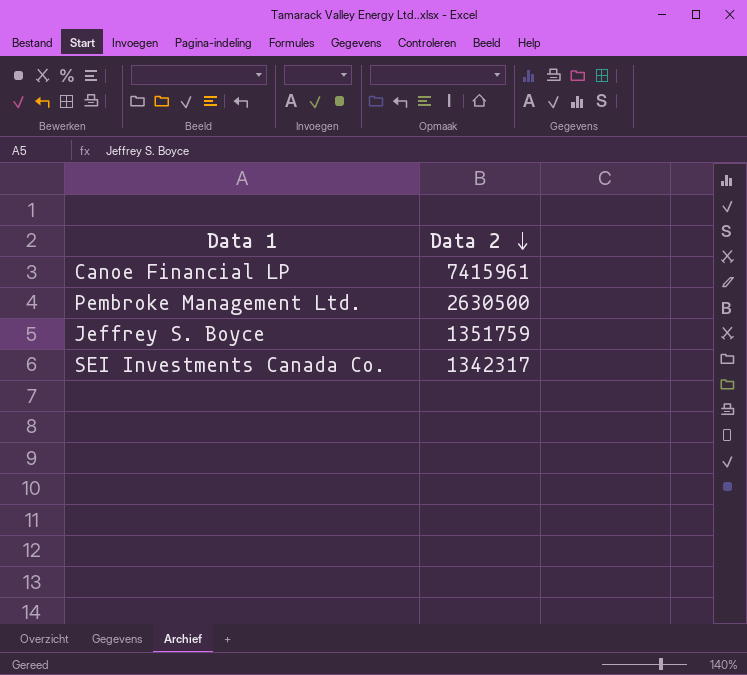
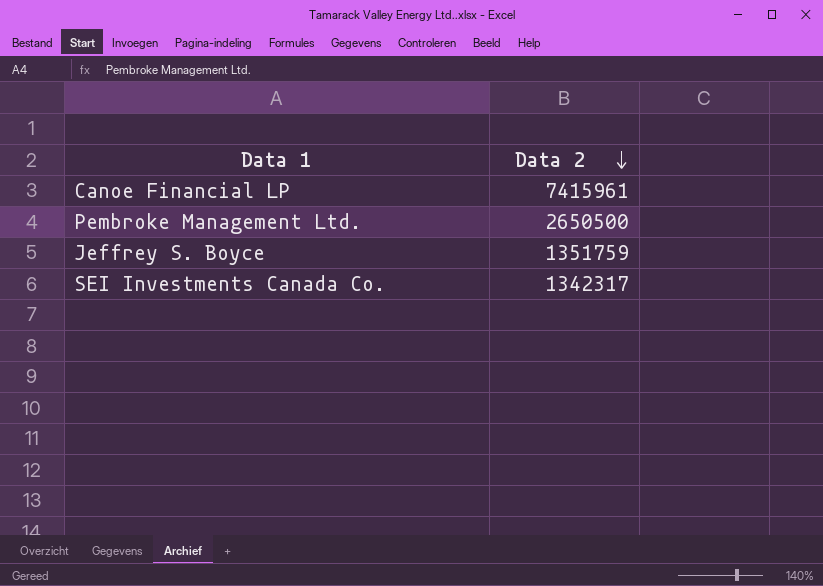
Pembroke Management Ltd. | Data 2: 2630500 -> 2650500

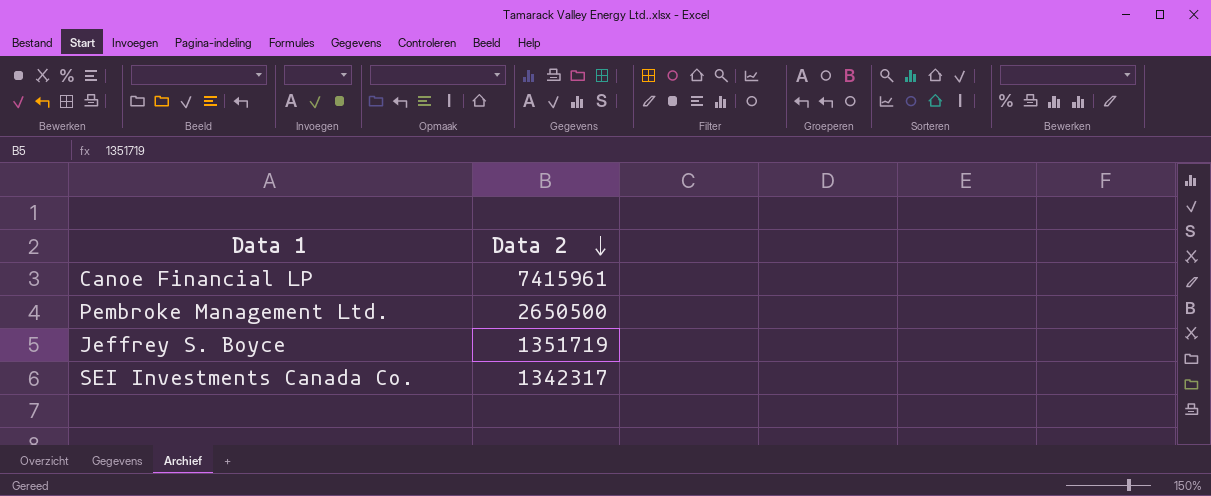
Jeffrey S. Boyce | Data 2: 1351759 -> 1351719

